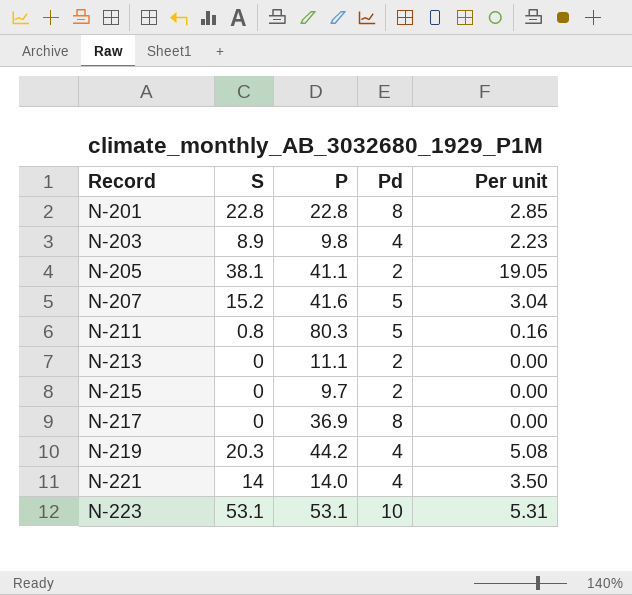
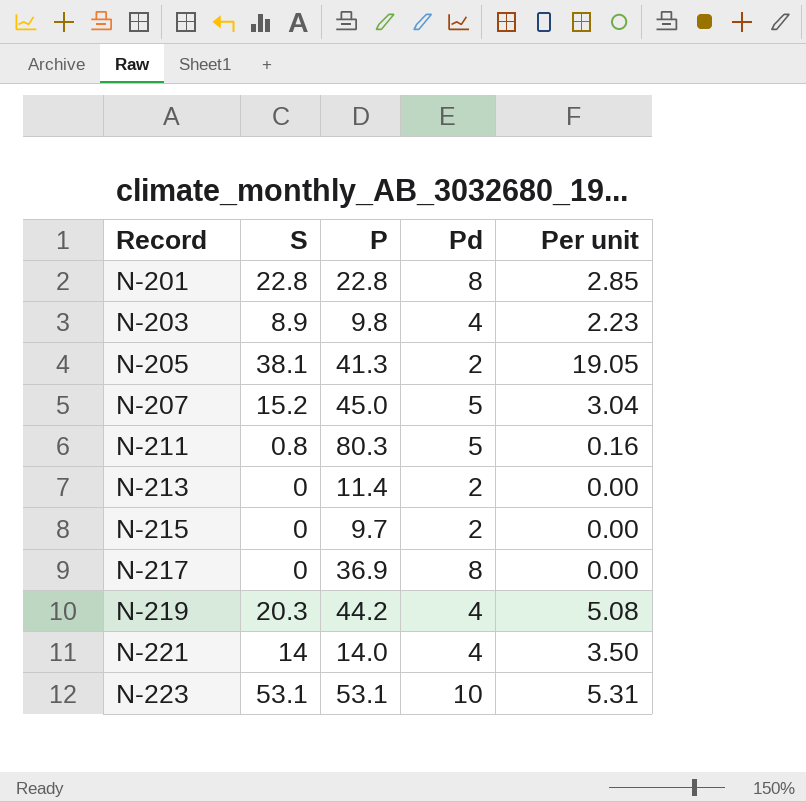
N-205 | P: 41.1 -> 41.3
N-207 | P: 41.6 -> 45.0
N-213 | P: 11.1 -> 11.4

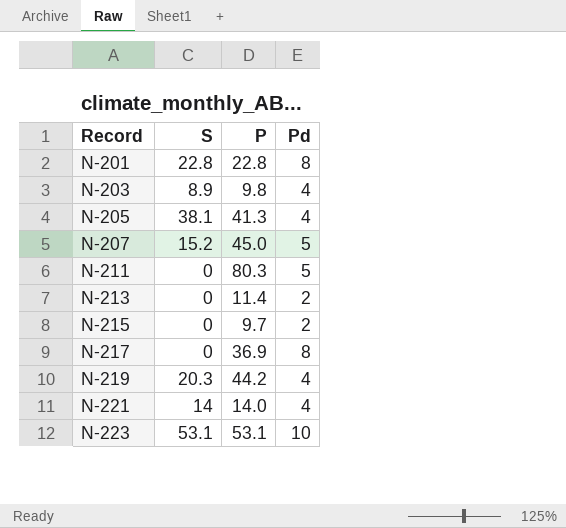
column Per unit | formula: [S] / [Pd] -> none
N-205 | Pd: 2 -> 4
N-211 | S: 0.8 -> 0

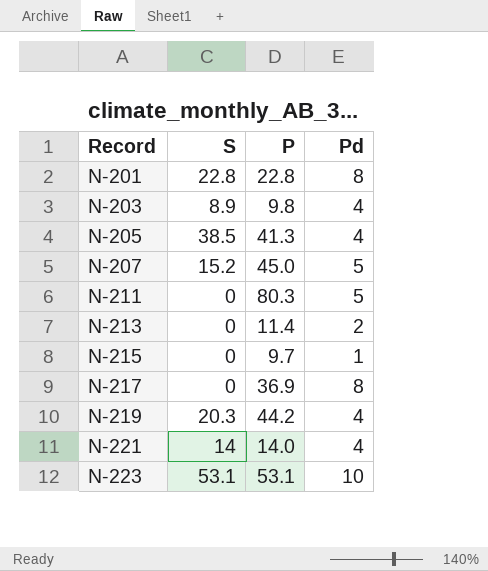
N-205 | S: 38.1 -> 38.5
N-215 | Pd: 2 -> 1

